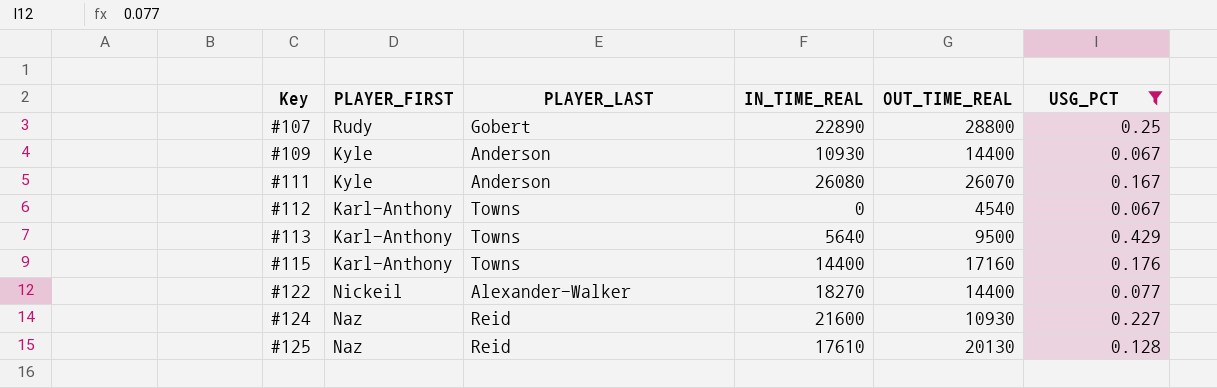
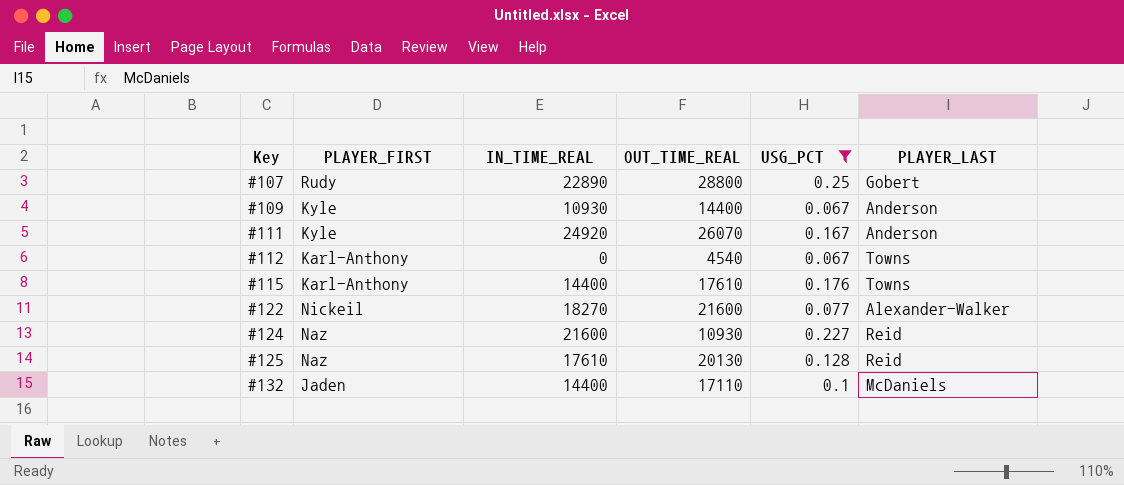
column PLAYER_LAST | position: 3 -> 6
row #113: Karl-Anthony | Towns | 5640 | 9500 | 0.429 -> none
#111 | IN_TIME_REAL: 26080 -> 24920
#115 | OUT_TIME_REAL: 17160 -> 17610
#122 | OUT_TIME_REAL: 14400 -> 21600
row #132: none -> Jaden | 14400 | 17110 | 0.1 | McDaniels

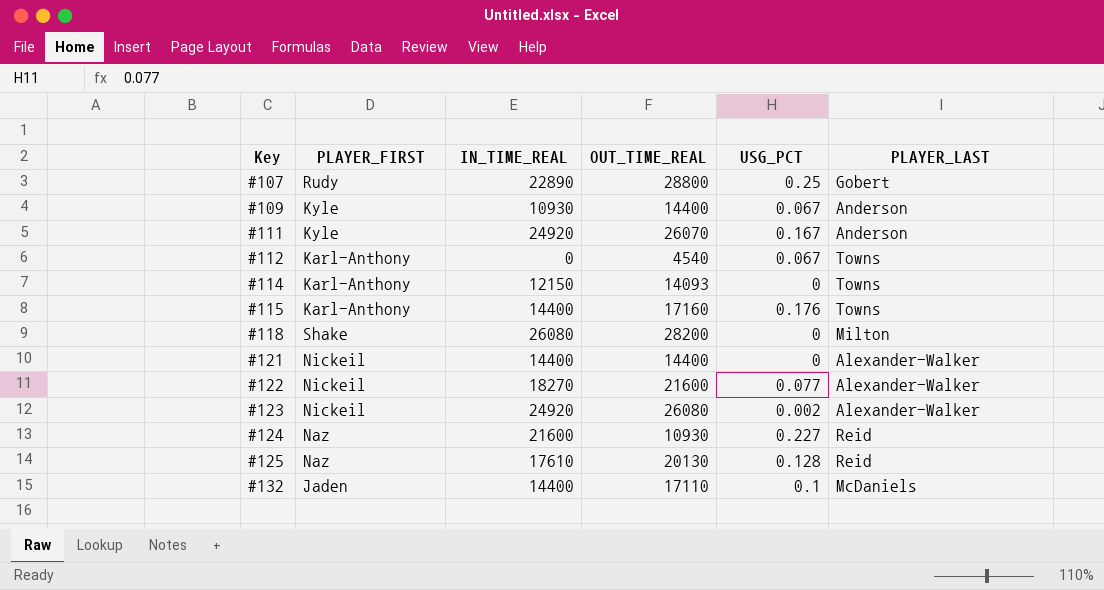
filter: USG_PCT >= 0.067 -> none
#115 | OUT_TIME_REAL: 17610 -> 17160

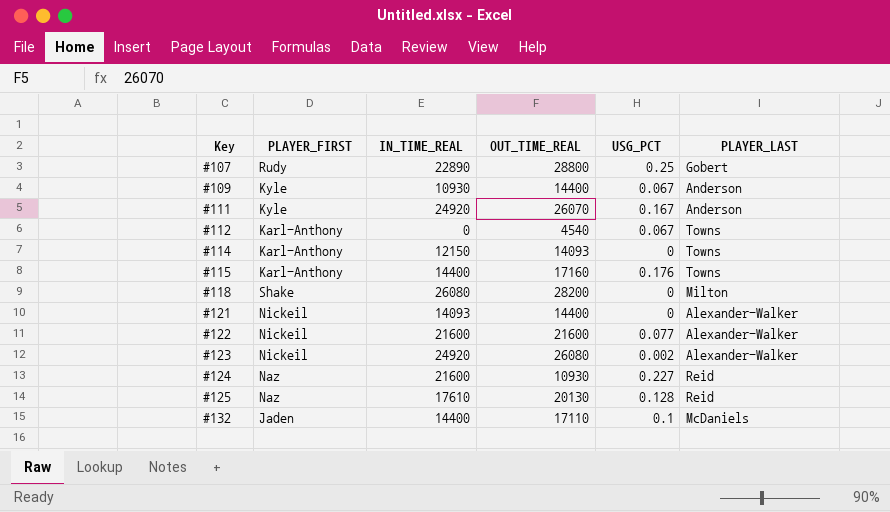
#121 | IN_TIME_REAL: 14400 -> 14093
#122 | IN_TIME_REAL: 18270 -> 21600

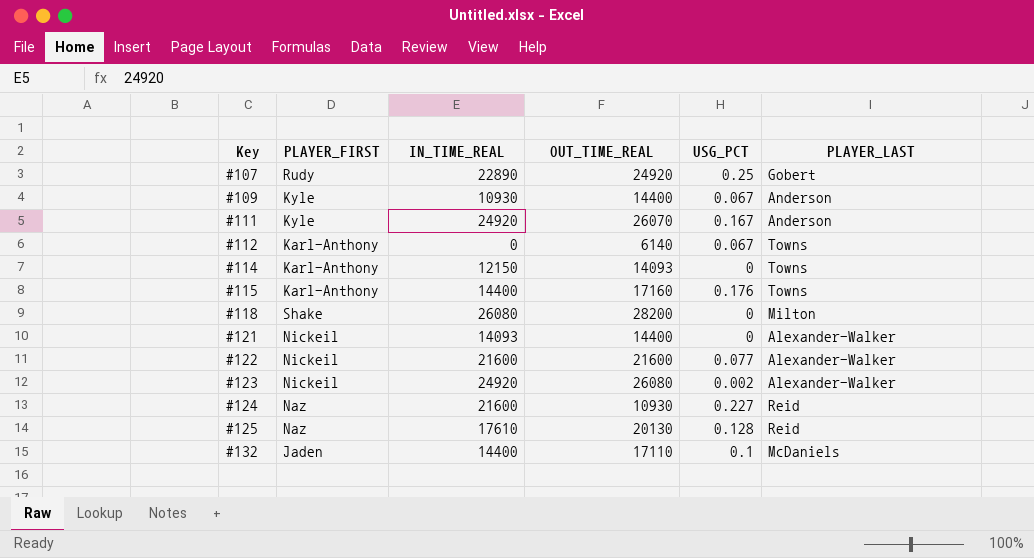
#107 | OUT_TIME_REAL: 28800 -> 24920
#112 | OUT_TIME_REAL: 4540 -> 6140

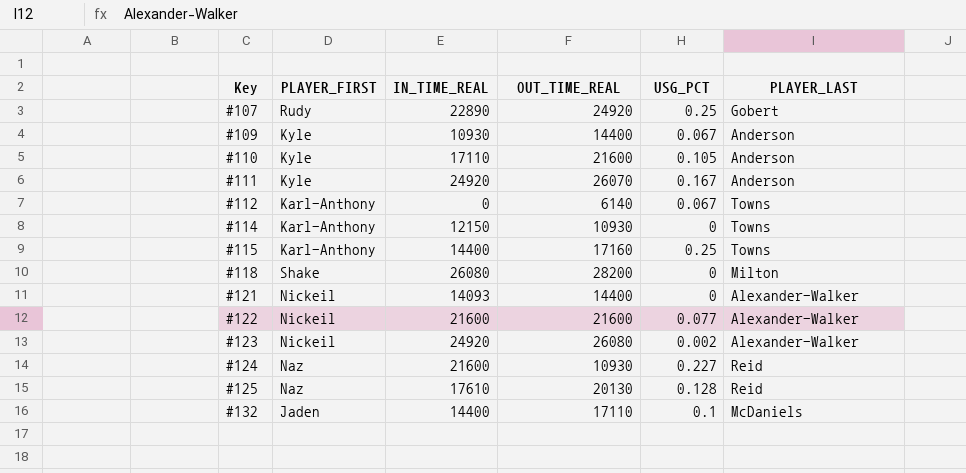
row #110: none -> Kyle | 17110 | 21600 | 0.105 | Anderson
#114 | OUT_TIME_REAL: 14093 -> 10930
#115 | USG_PCT: 0.176 -> 0.25

